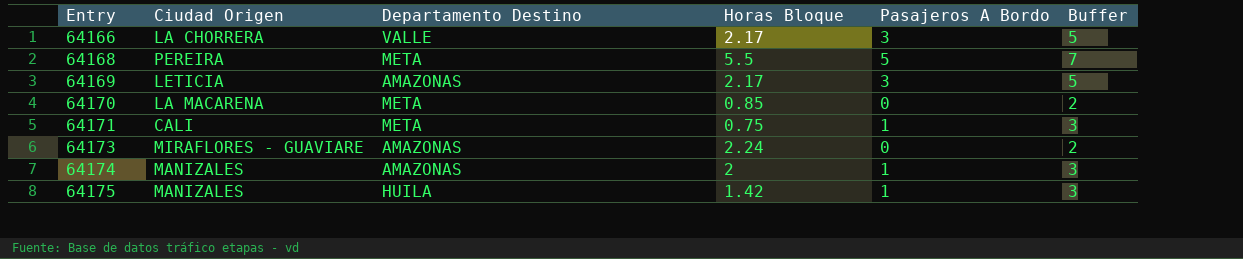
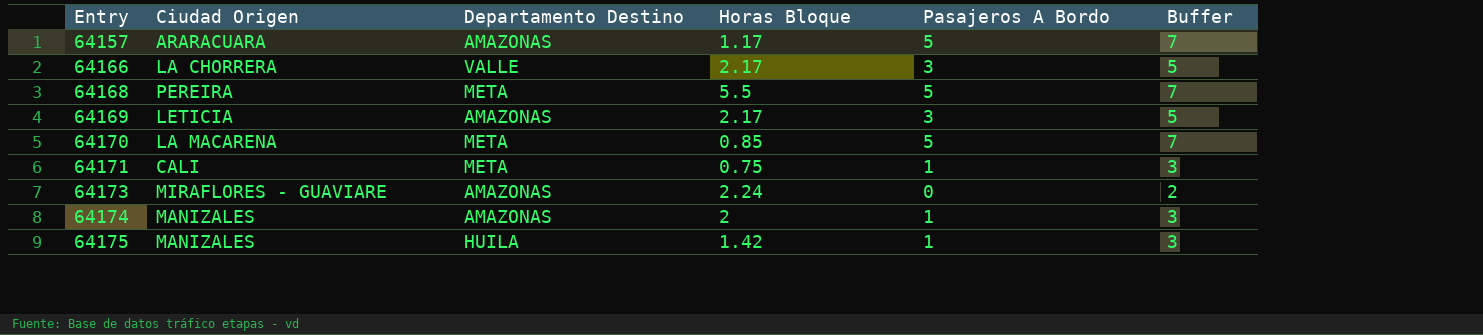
row 64157: none -> ARARACUARA | AMAZONAS | 1.17 | 5 | 7
64170 | Pasajeros A Bordo: 0 -> 5
64170 | Buffer: 2 -> 7

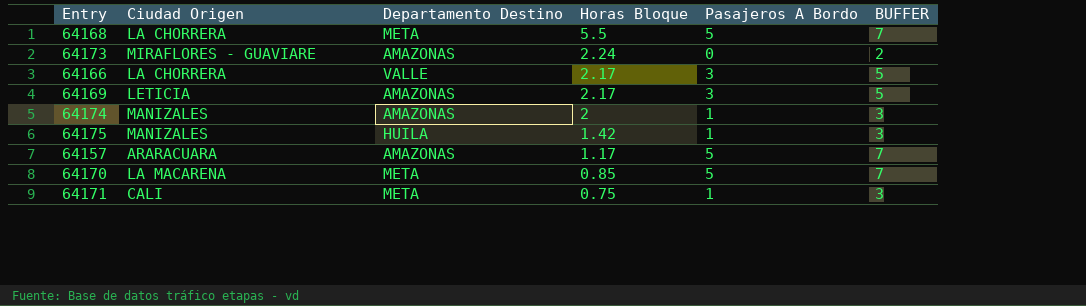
row order: Entry ascending -> Horas Bloque descending
column name: Buffer -> BUFFER
64168 | Ciudad Origen: PEREIRA -> LA CHORRERA

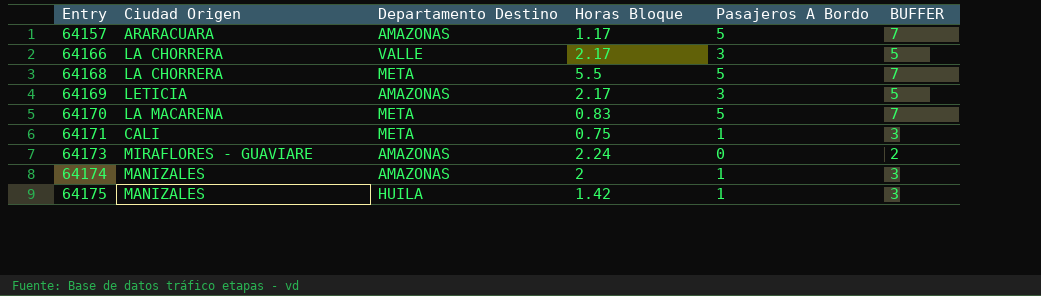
row order: Horas Bloque descending -> Entry ascending
64170 | Horas Bloque: 0.85 -> 0.83

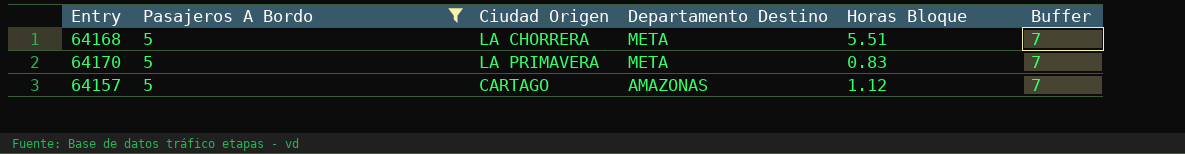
filter: none -> Pasajeros A Bordo = 5
row order: Entry ascending -> Departamento Destino descending
column Pasajeros A Bordo | position: 5 -> 2
column name: BUFFER -> Buffer
64168 | Horas Bloque: 5.5 -> 5.51
64170 | Ciudad Origen: LA MACARENA -> LA PRIMAVERA
64157 | Ciudad Origen: ARARACUARA -> CARTAGO
64157 | Horas Bloque: 1.17 -> 1.12

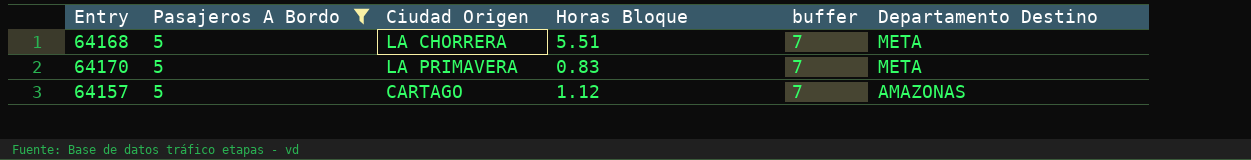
column name: Buffer -> buffer
column Departamento Destino | position: 4 -> 6

